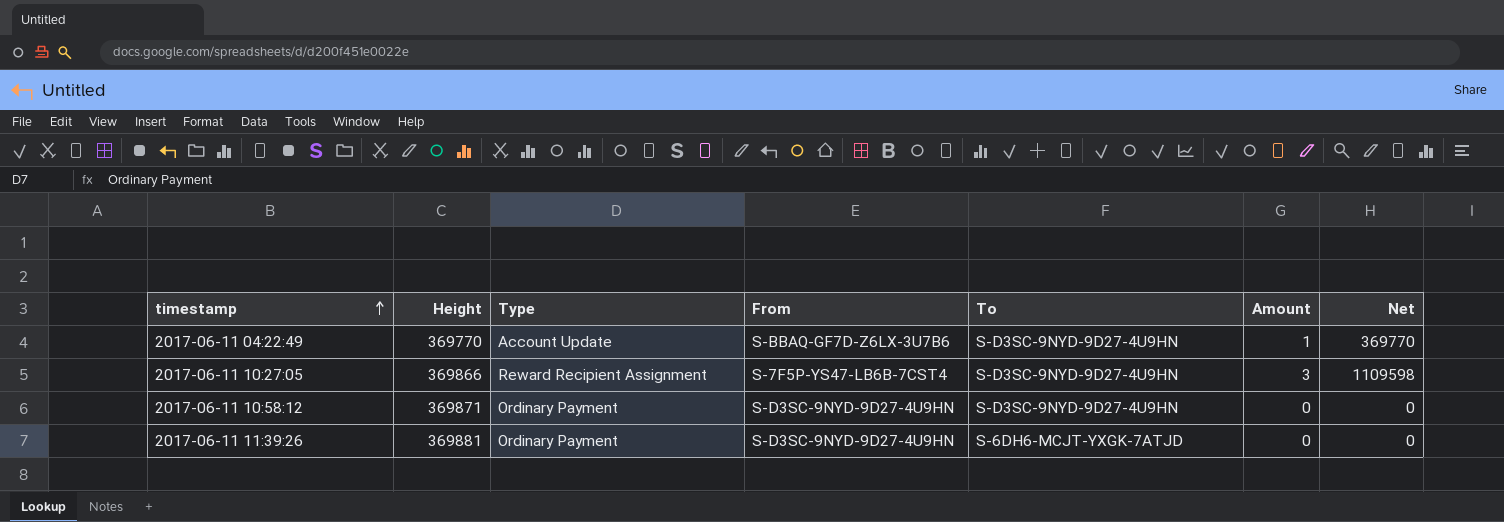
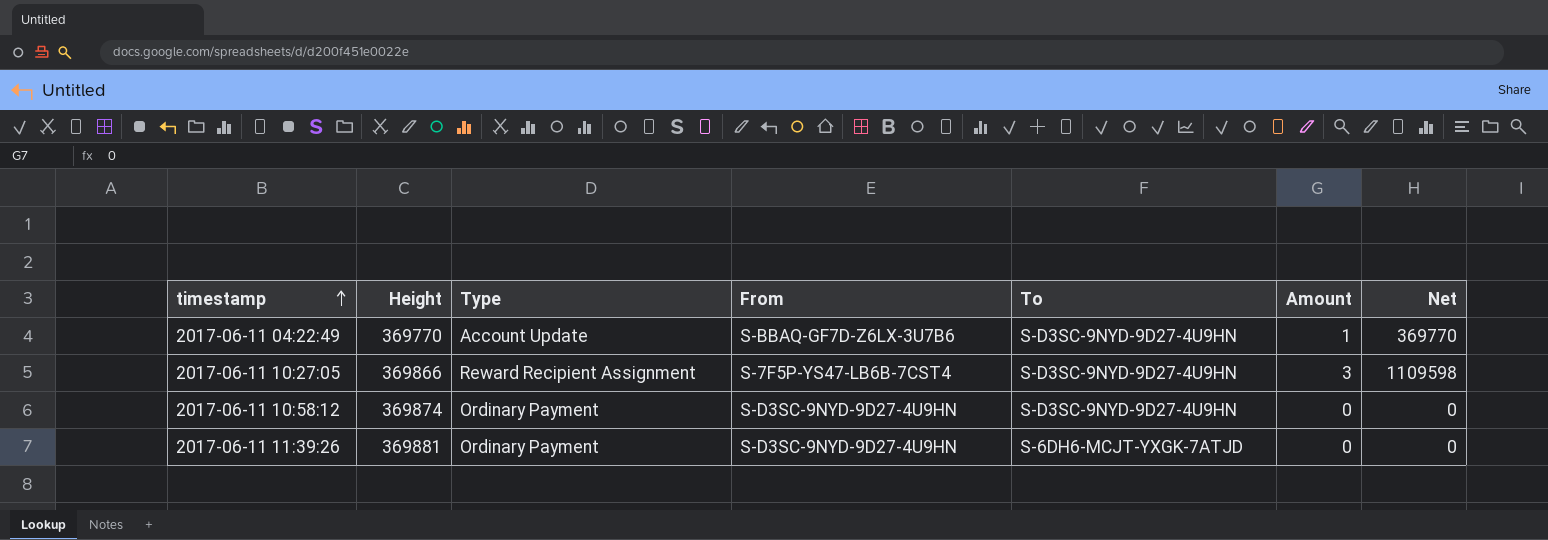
2017-06-11 10:58:12 | Height: 369871 -> 369874

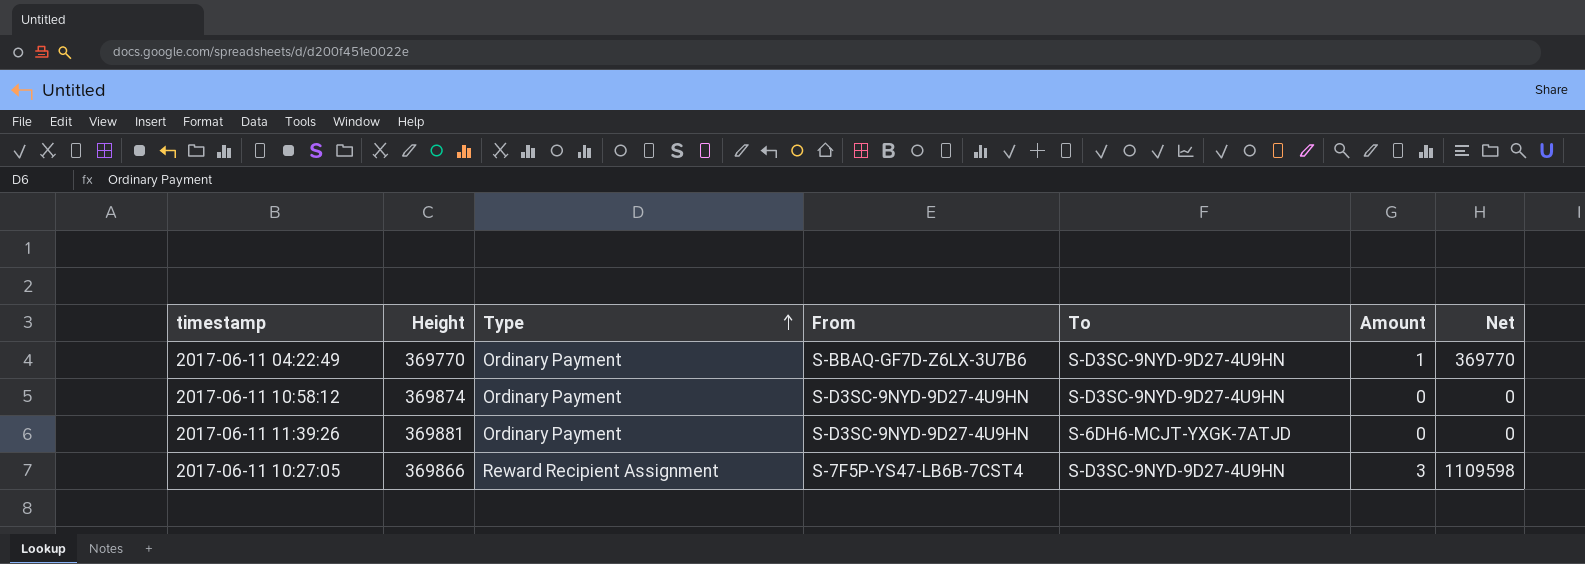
row order: timestamp ascending -> Type ascending
2017-06-11 04:22:49 | Type: Account Update -> Ordinary Payment

